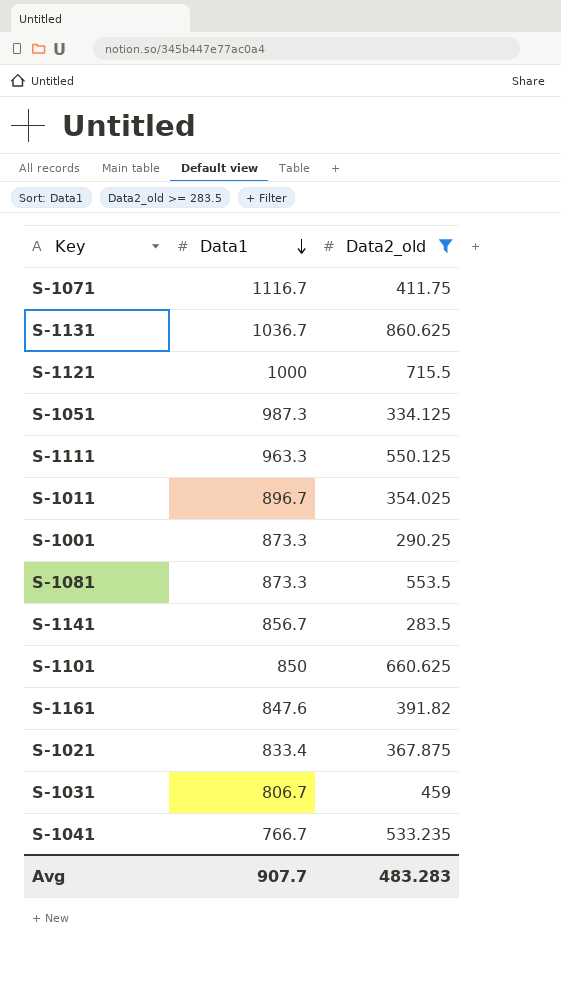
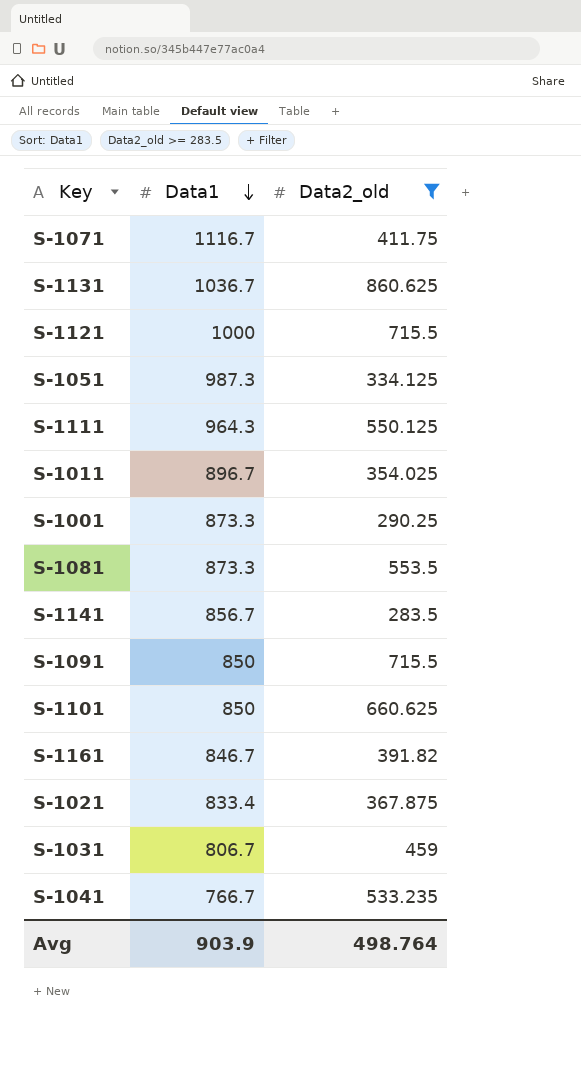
S-1111 | Data1: 963.3 -> 964.3
row S-1091: none -> 850 | 715.5
S-1161 | Data1: 847.6 -> 846.7
Avg | Data1: 907.7 -> 903.9
Avg | Data2_old: 483.283 -> 498.764

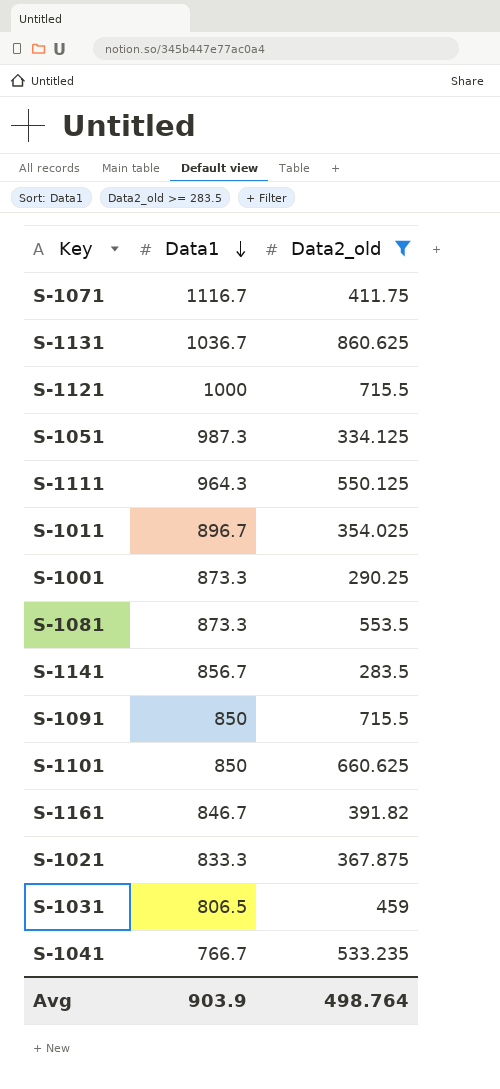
S-1021 | Data1: 833.4 -> 833.3
S-1031 | Data1: 806.7 -> 806.5

